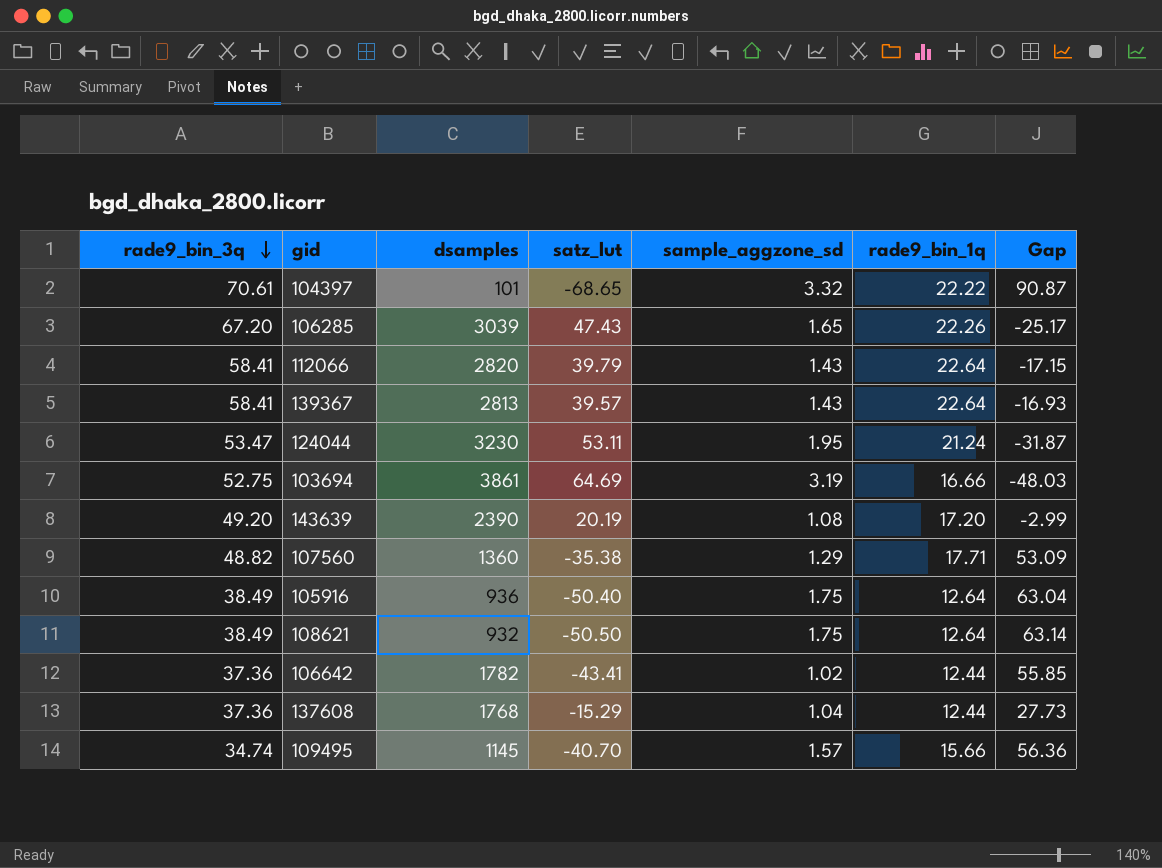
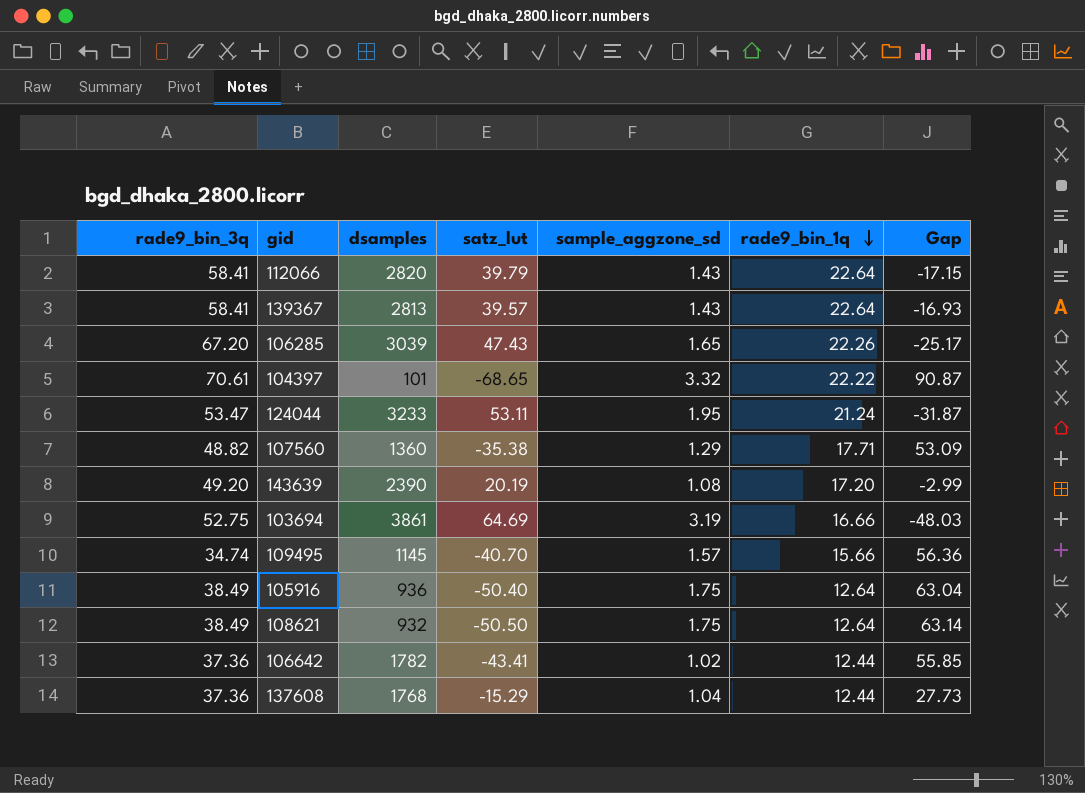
row order: rade9_bin_3q descending -> rade9_bin_1q descending
124044 | dsamples: 3230 -> 3233

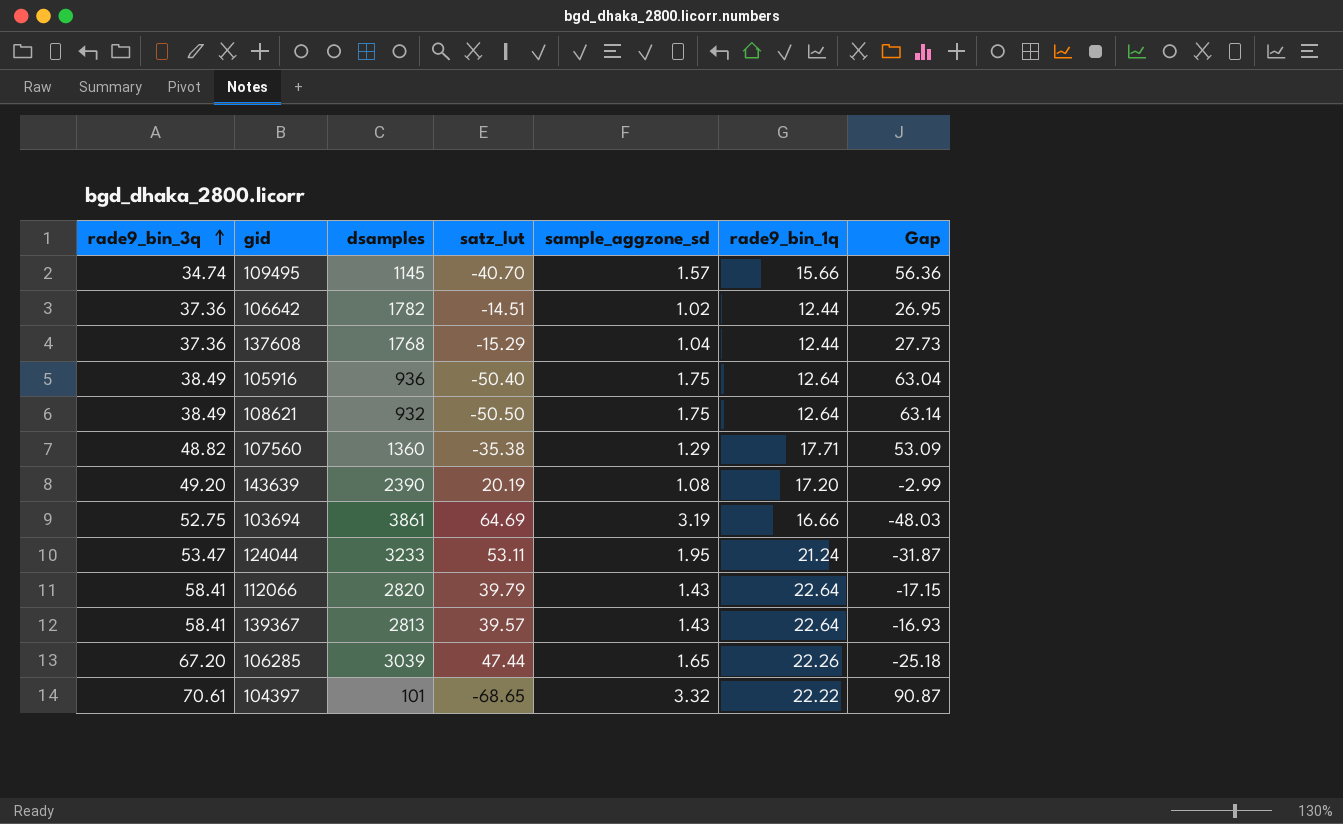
row order: rade9_bin_1q descending -> rade9_bin_3q ascending
106642 | satz_lut: -43.41 -> -14.51
106642 | Gap: 55.85 -> 26.95
106285 | satz_lut: 47.43 -> 47.44
106285 | Gap: -25.17 -> -25.18

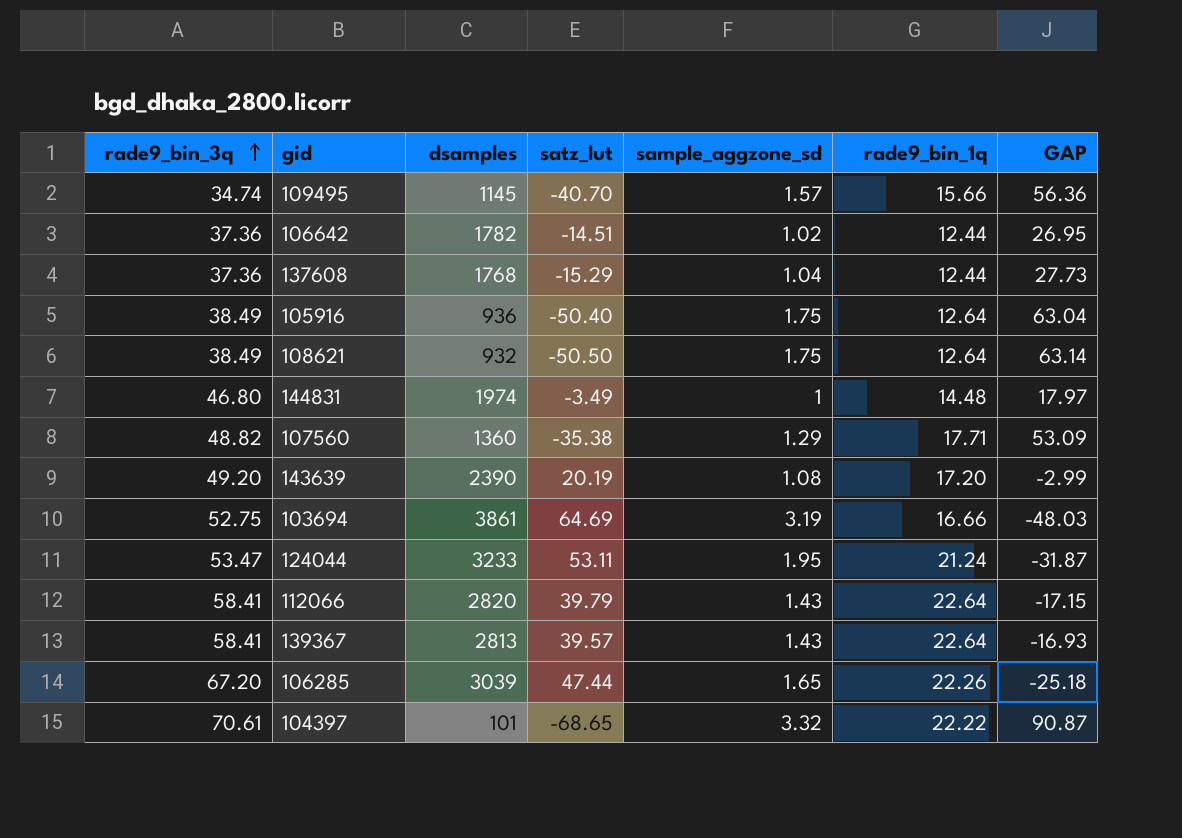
column name: Gap -> GAP
row 144831: none -> 46.80 | 1974 | -3.49 | 1 | 14.48 | 17.97

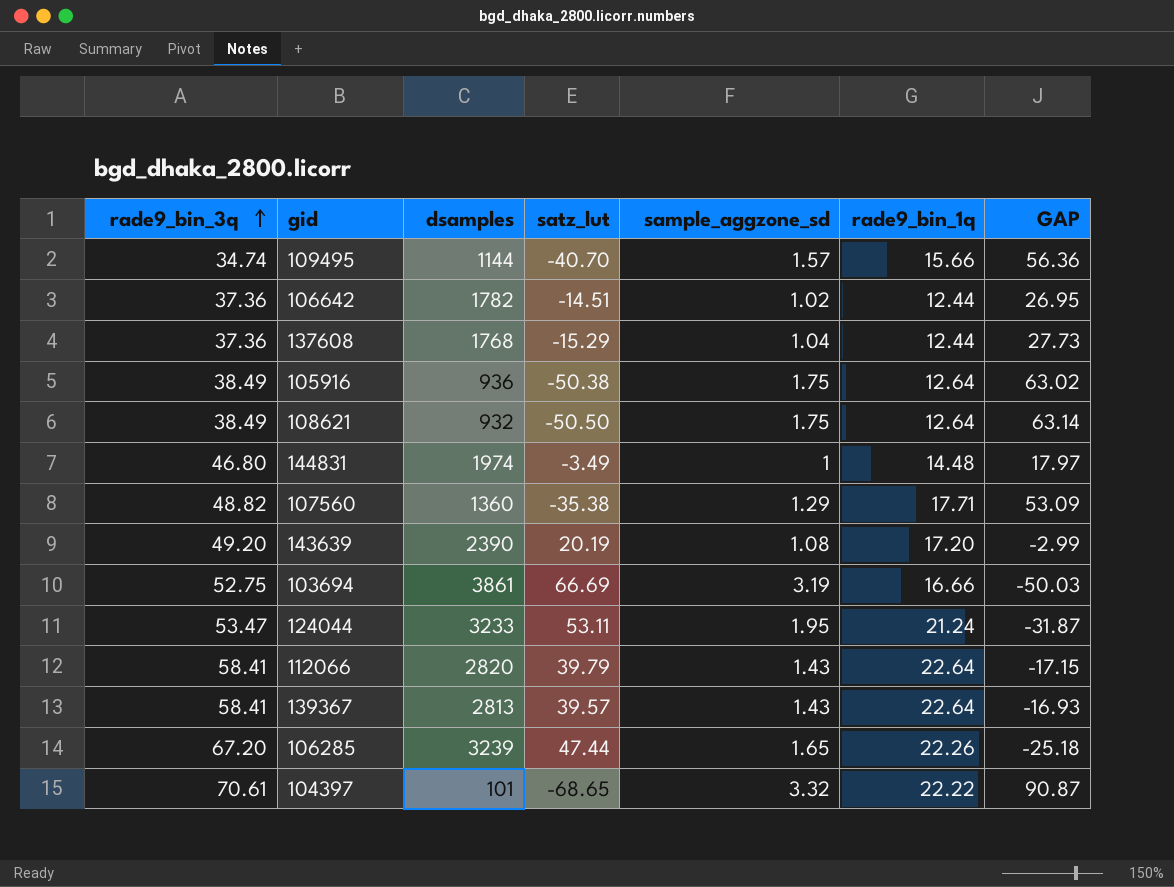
109495 | dsamples: 1145 -> 1144
105916 | satz_lut: -50.40 -> -50.38
105916 | GAP: 63.04 -> 63.02
103694 | satz_lut: 64.69 -> 66.69
103694 | GAP: -48.03 -> -50.03
106285 | dsamples: 3039 -> 3239

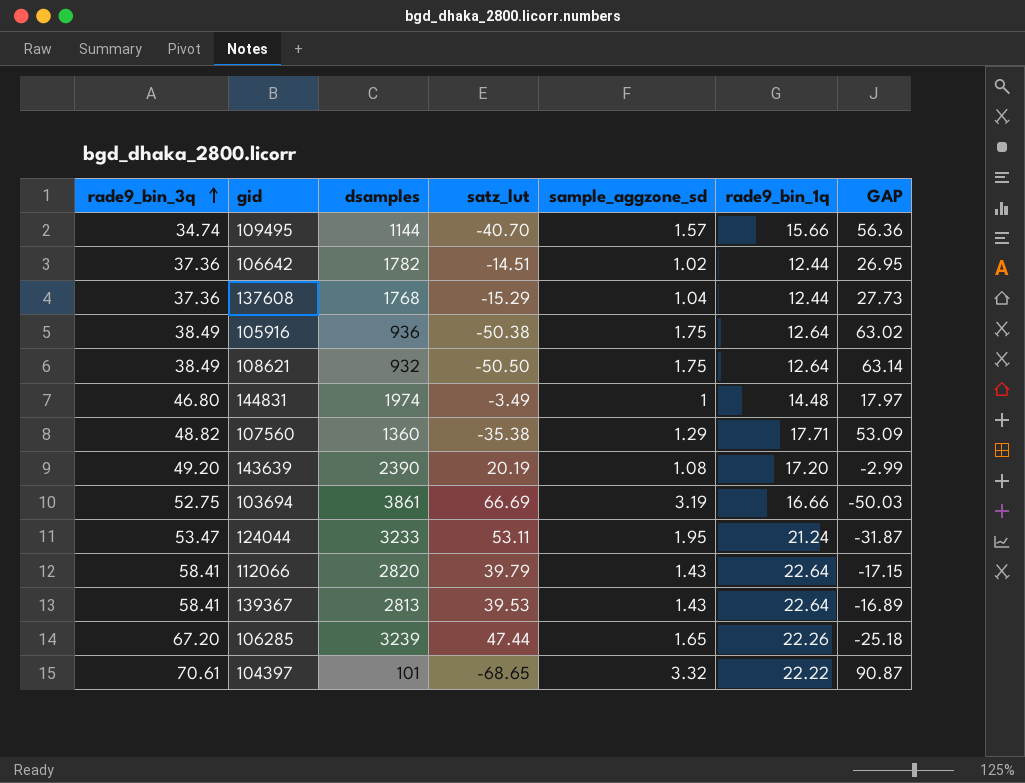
139367 | satz_lut: 39.57 -> 39.53
139367 | GAP: -16.93 -> -16.89

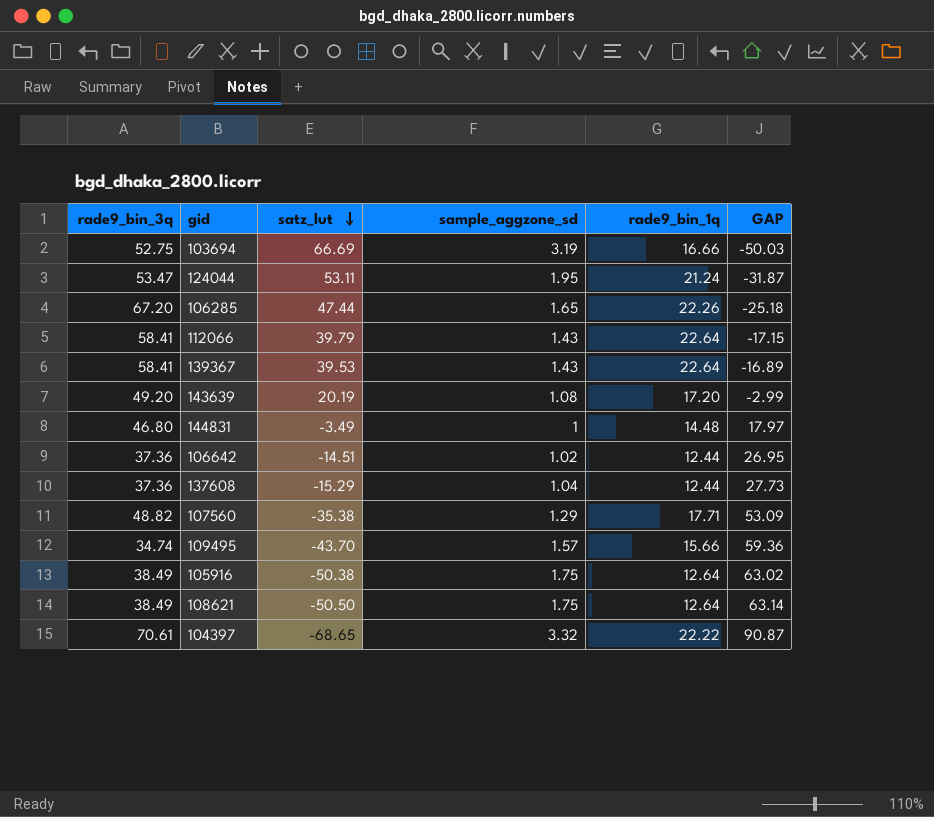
row order: rade9_bin_3q ascending -> satz_lut descending
column dsamples | position: 3 -> none
109495 | satz_lut: -40.70 -> -43.70
109495 | GAP: 56.36 -> 59.36

